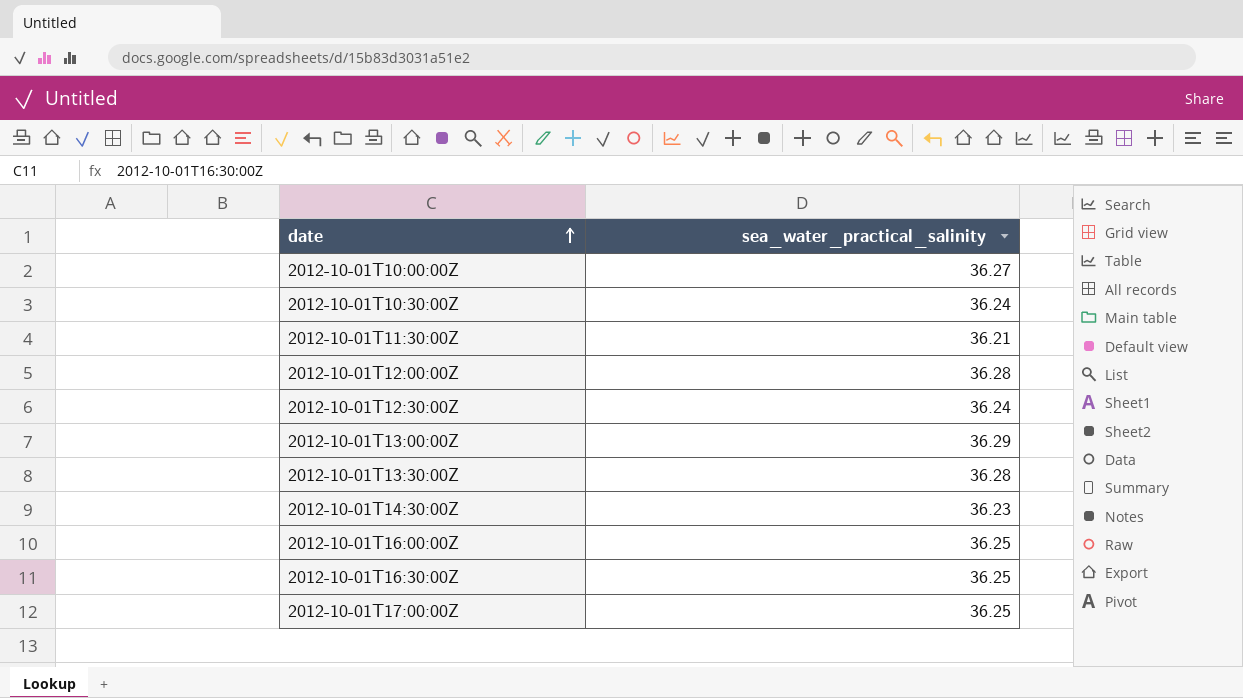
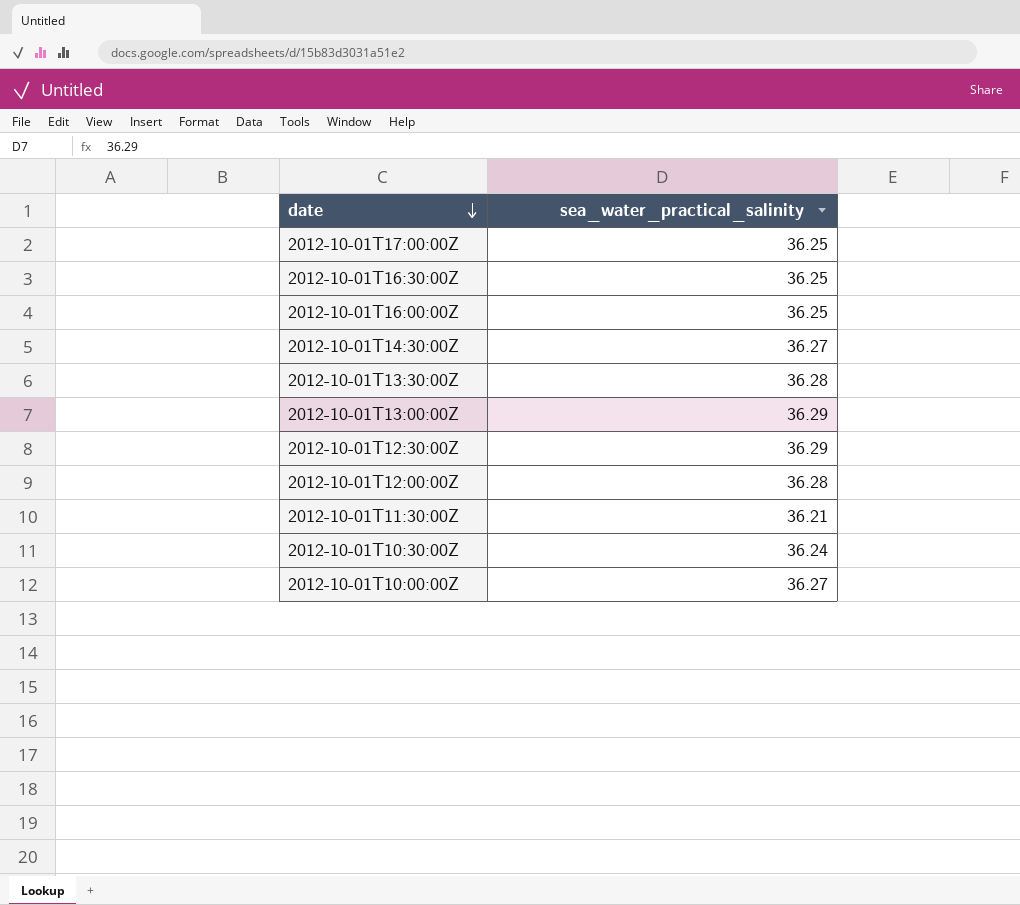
row order: date ascending -> date descending
2012-10-01T14:30:00Z | sea_water_practical_salinity: 36.23 -> 36.27
2012-10-01T12:30:00Z | sea_water_practical_salinity: 36.24 -> 36.29

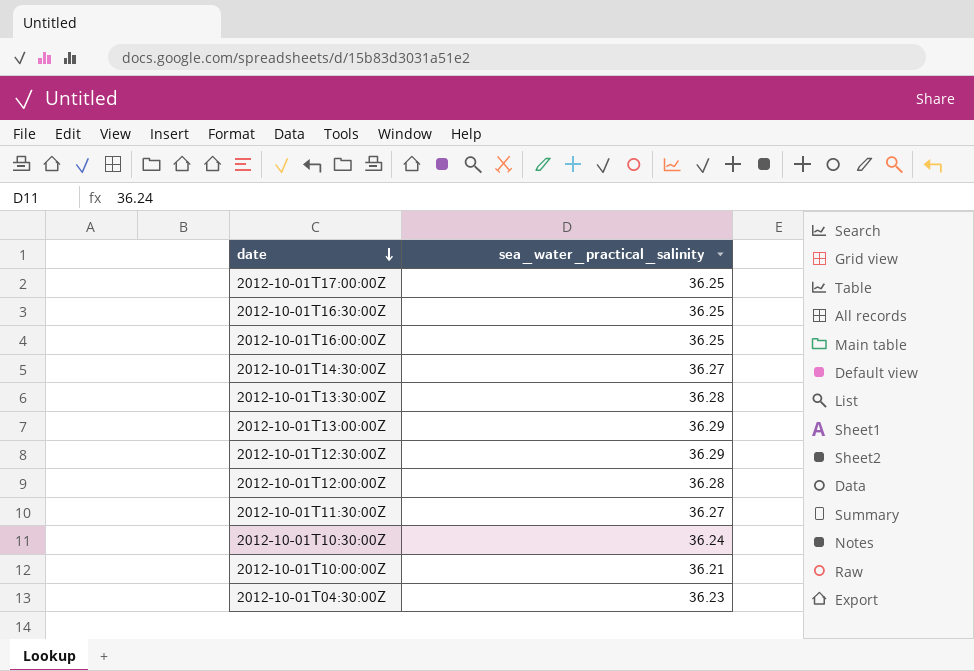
2012-10-01T11:30:00Z | sea_water_practical_salinity: 36.21 -> 36.27
2012-10-01T10:00:00Z | sea_water_practical_salinity: 36.27 -> 36.21
row 2012-10-01T04:30:00Z: none -> 36.23

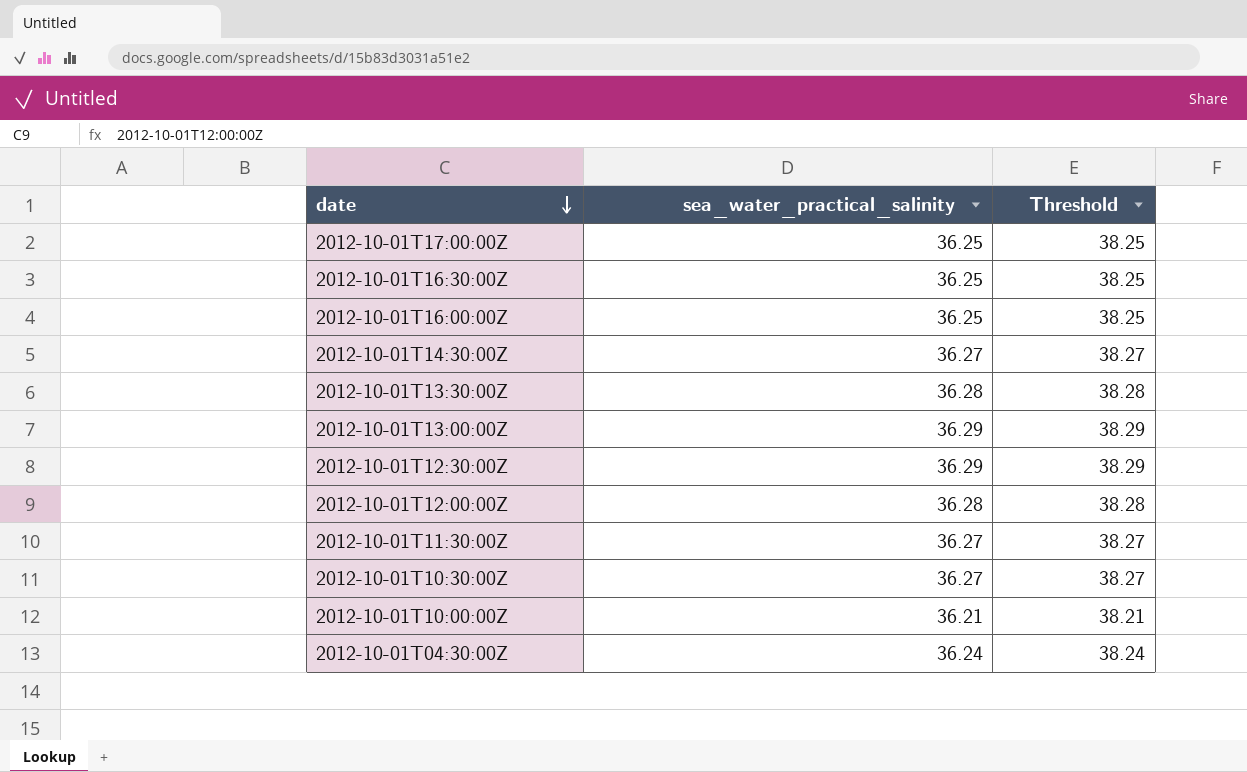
column Threshold | formula: none -> [sea_water_practical_salinity] + 2
2012-10-01T10:30:00Z | sea_water_practical_salinity: 36.24 -> 36.27
2012-10-01T04:30:00Z | sea_water_practical_salinity: 36.23 -> 36.24

